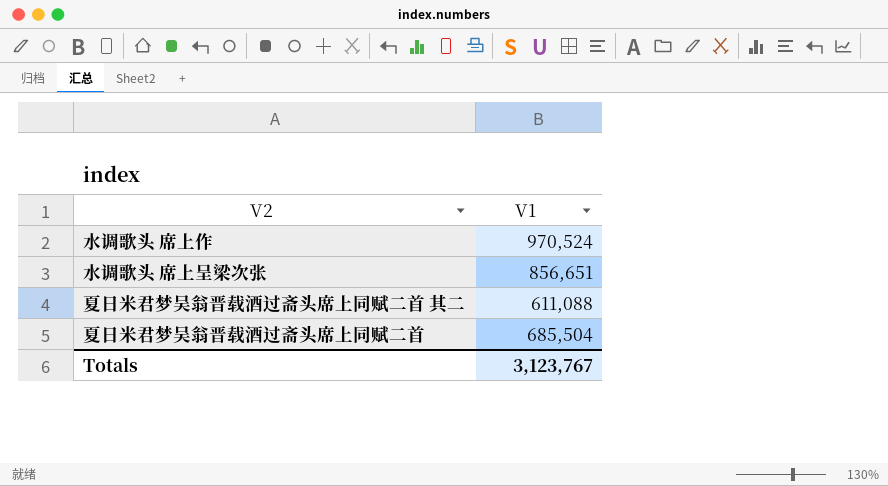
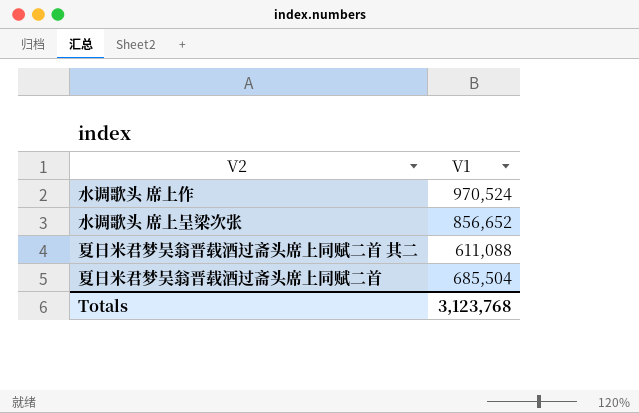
水调歌头 席上呈梁次张 | V1: 856,651 -> 856,652
Totals | V1: 3,123,767 -> 3,123,768

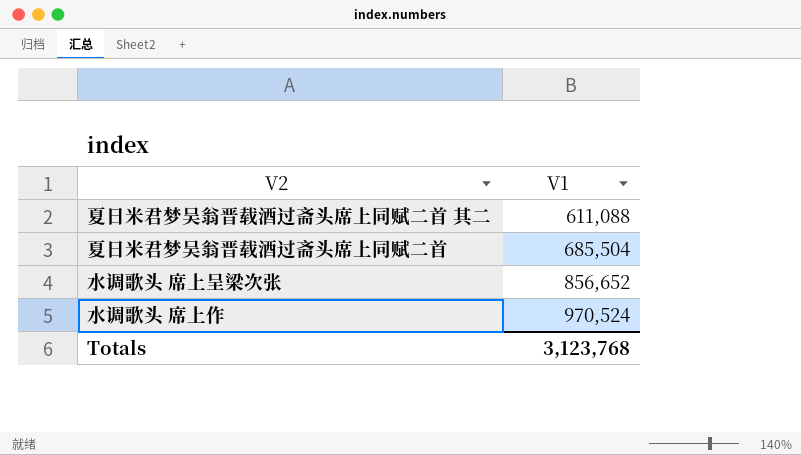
row order: none -> V1 ascending

